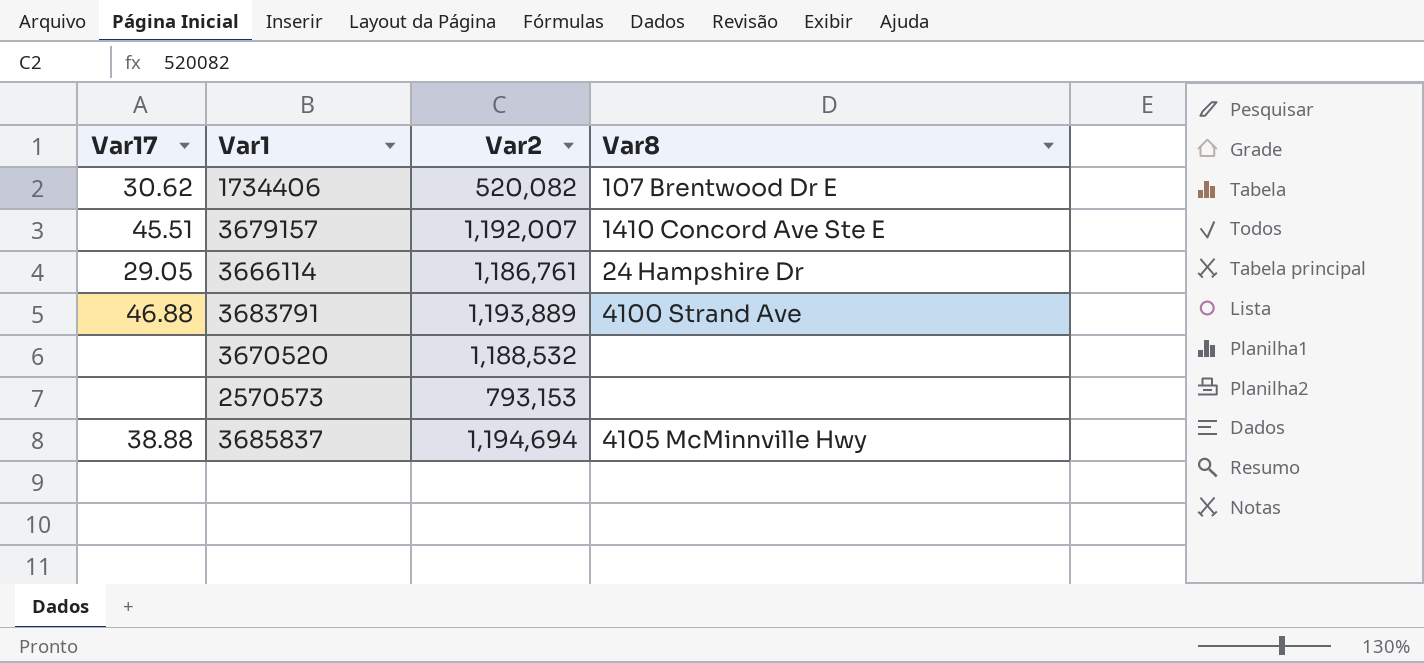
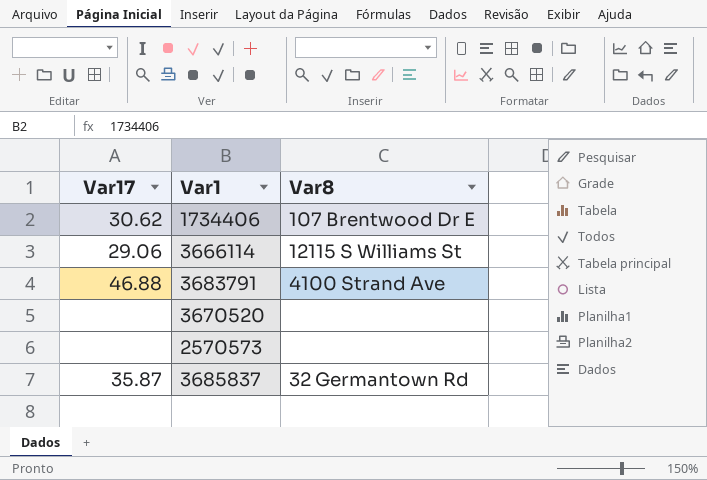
column Var2 | position: 3 -> none
row 3679157: 45.51 | 1,192,007 | 1410 Concord Ave Ste E -> none
3666114 | Var17: 29.05 -> 29.06
3666114 | Var8: 24 Hampshire Dr -> 12115 S Williams St
3685837 | Var17: 38.88 -> 35.87
3685837 | Var8: 4105 McMinnville Hwy -> 32 Germantown Rd

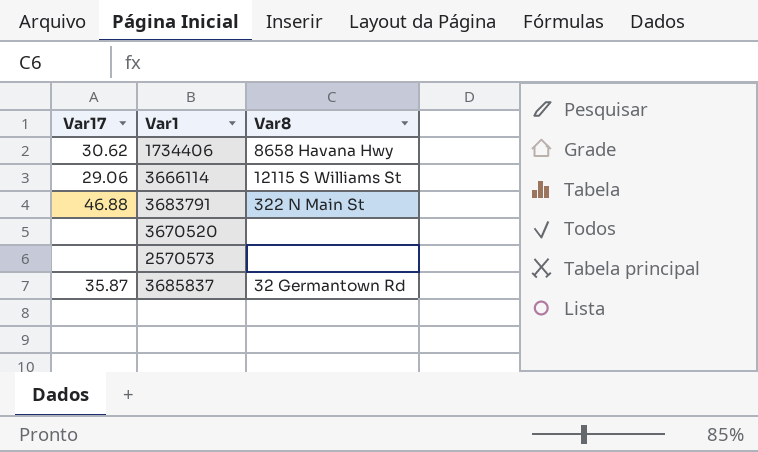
1734406 | Var8: 107 Brentwood Dr E -> 8658 Havana Hwy
3683791 | Var8: 4100 Strand Ave -> 322 N Main St

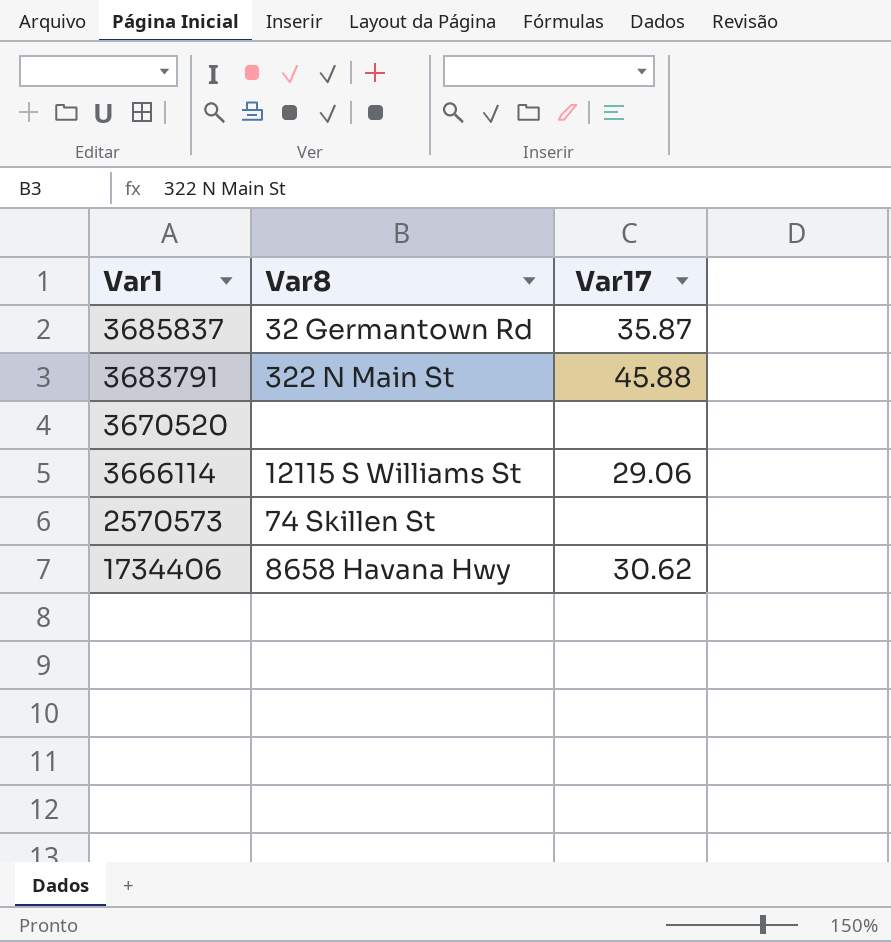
row order: none -> Var1 descending
column Var17 | position: 1 -> 3
3683791 | Var17: 46.88 -> 45.88
2570573 | Var8: none -> 74 Skillen St

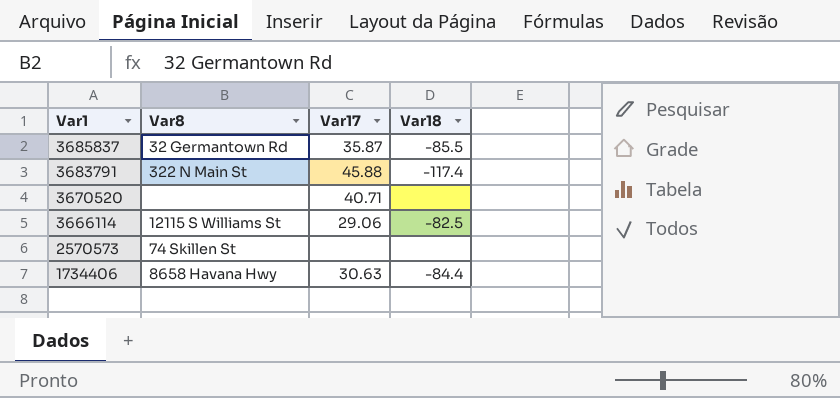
column Var18 | position: none -> 4
3670520 | Var17: none -> 40.71
1734406 | Var17: 30.62 -> 30.63

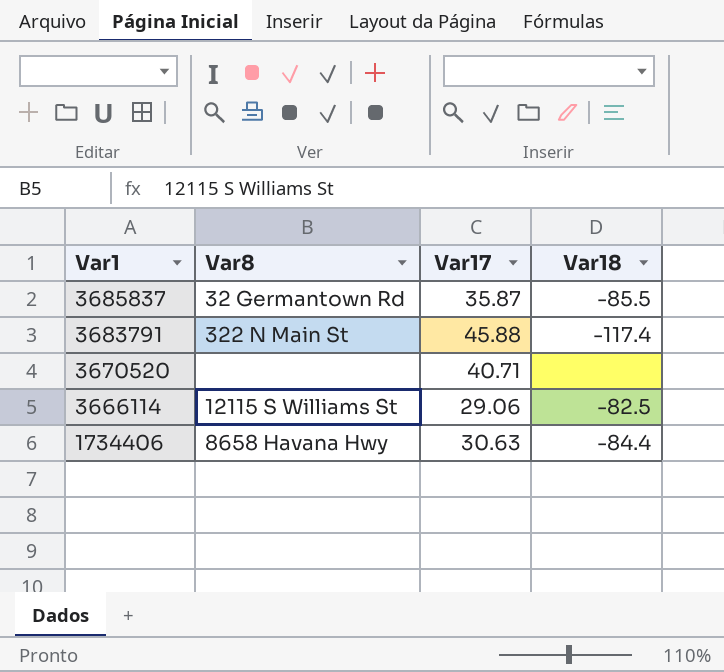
row 2570573: 74 Skillen St | none | none -> none

